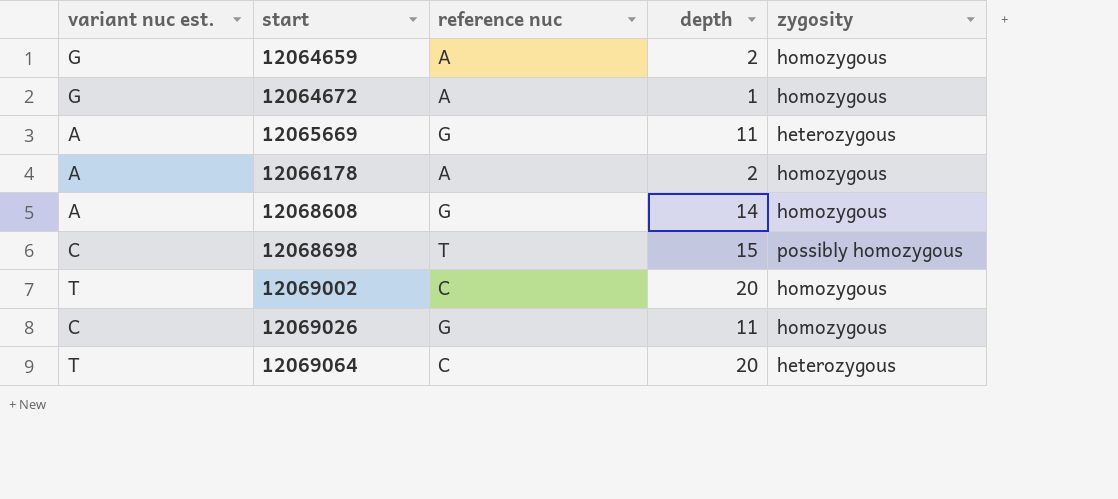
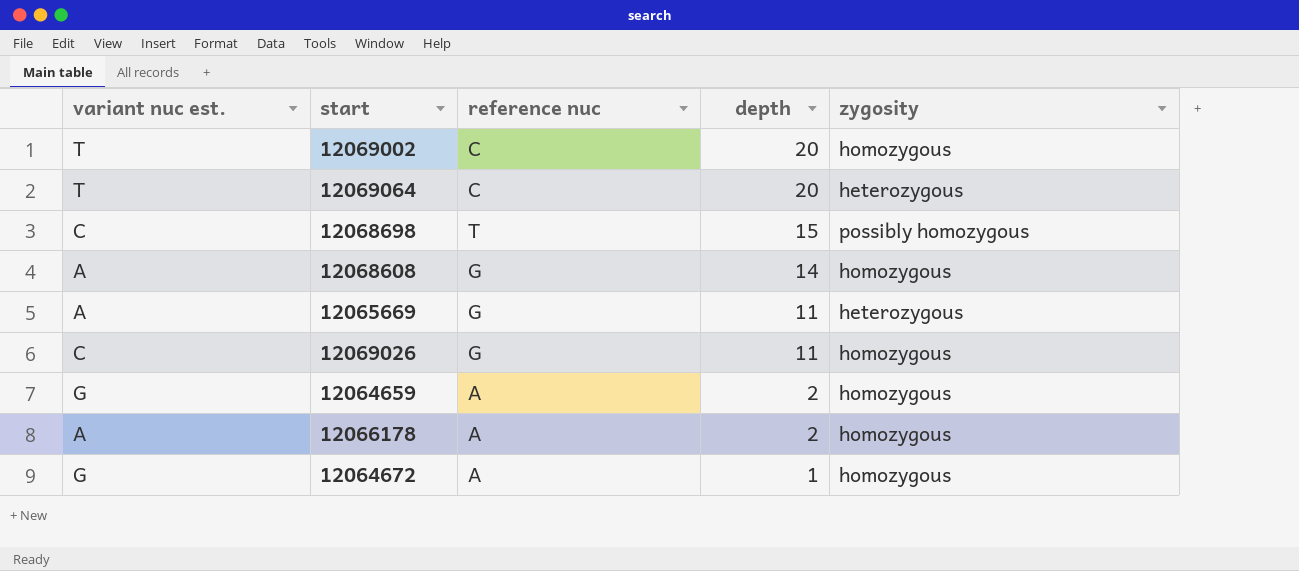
row order: start ascending -> depth descending

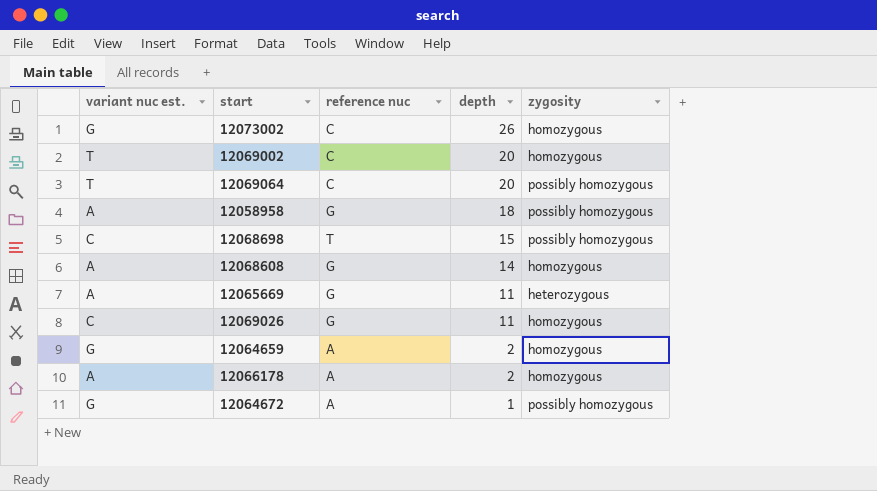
row 12073002: none -> G | C | 26 | homozygous
12069064 | zygosity: heterozygous -> possibly homozygous
row 12058958: none -> A | G | 18 | possibly homozygous
12064672 | zygosity: homozygous -> possibly homozygous

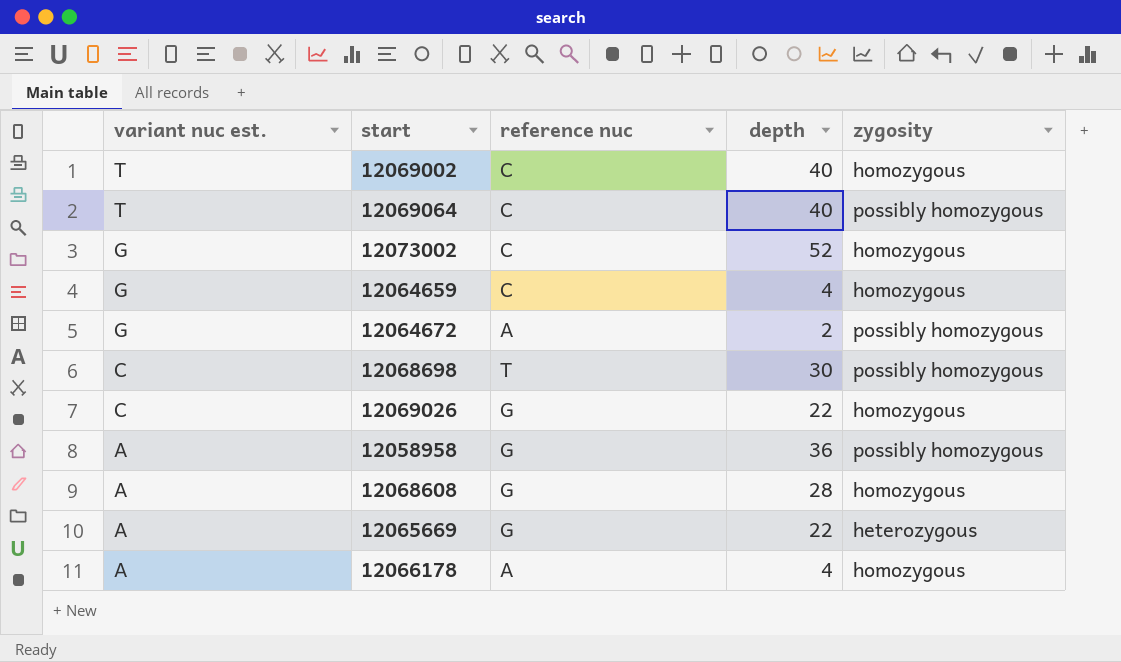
row order: depth descending -> variant nuc est. descending
12069002 | depth: 20 -> 40
12069064 | depth: 20 -> 40
12073002 | depth: 26 -> 52
12064659 | reference nuc: A -> C
12064659 | depth: 2 -> 4
12064672 | depth: 1 -> 2
12068698 | depth: 15 -> 30
12069026 | depth: 11 -> 22
12058958 | depth: 18 -> 36
12068608 | depth: 14 -> 28
12065669 | depth: 11 -> 22
12066178 | depth: 2 -> 4

